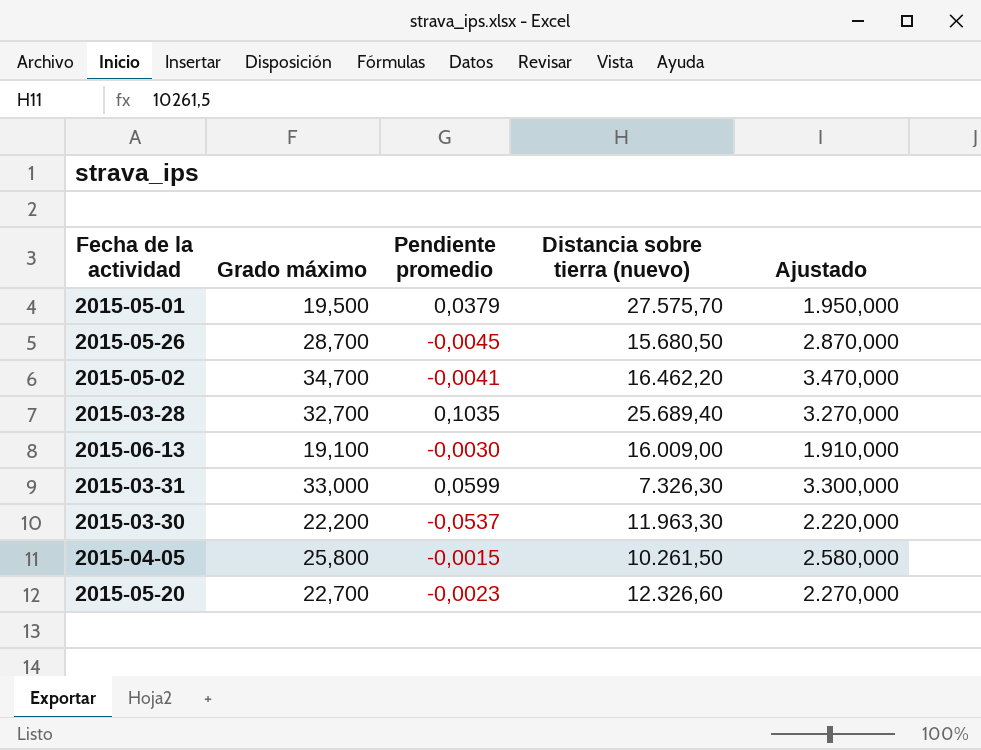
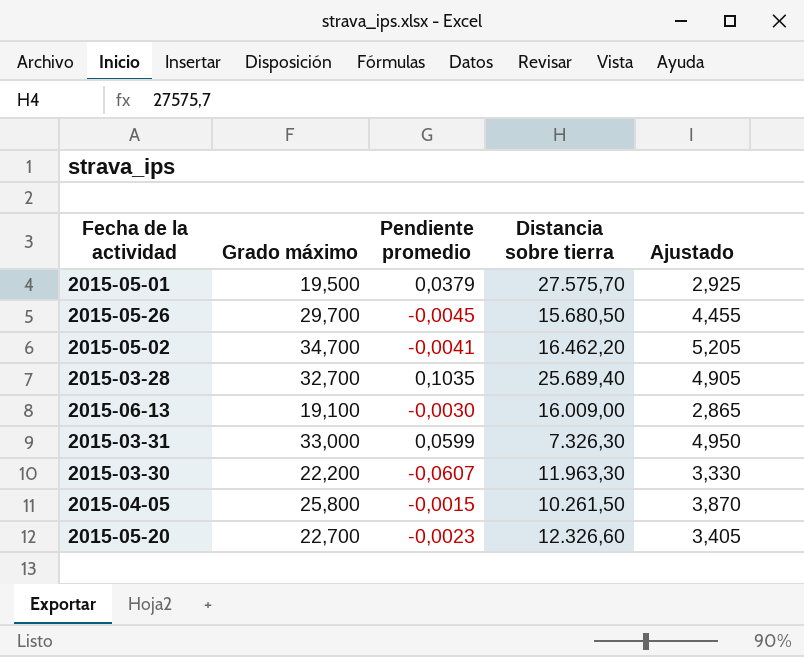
column name: Distancia sobre tierra (nuevo) -> Distancia sobre tierra
column Ajustado | formula: [Grado máximo] * 100 -> [Grado máximo] * 0,15
2015-05-26 | Grado máximo: 28,700 -> 29,700
2015-03-30 | Pendiente promedio: -0,0537 -> -0,0607

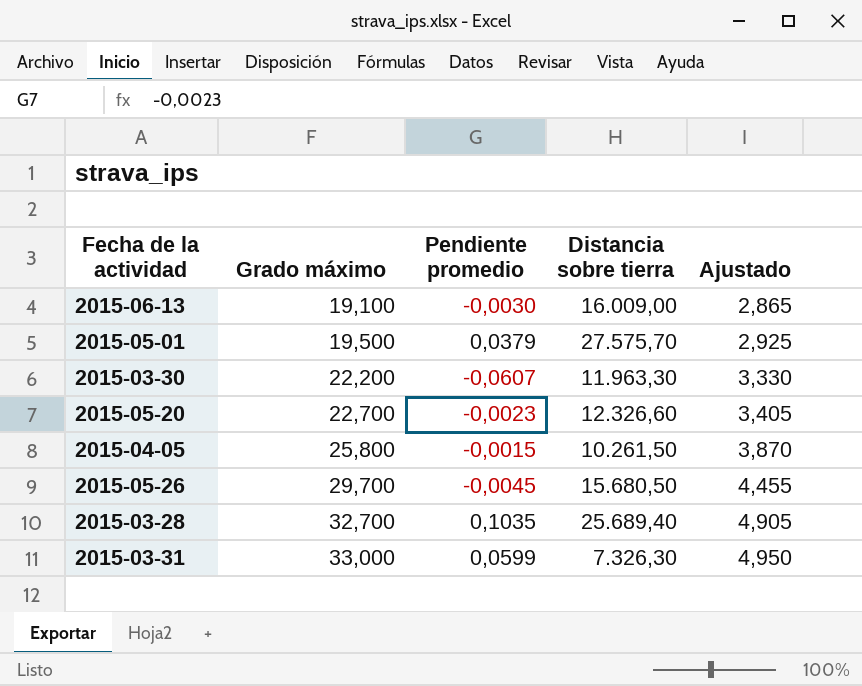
row order: none -> Grado máximo ascending
row 2015-05-02: 34,700 | -0,0041 | 16.462,20 | 5,205 -> none

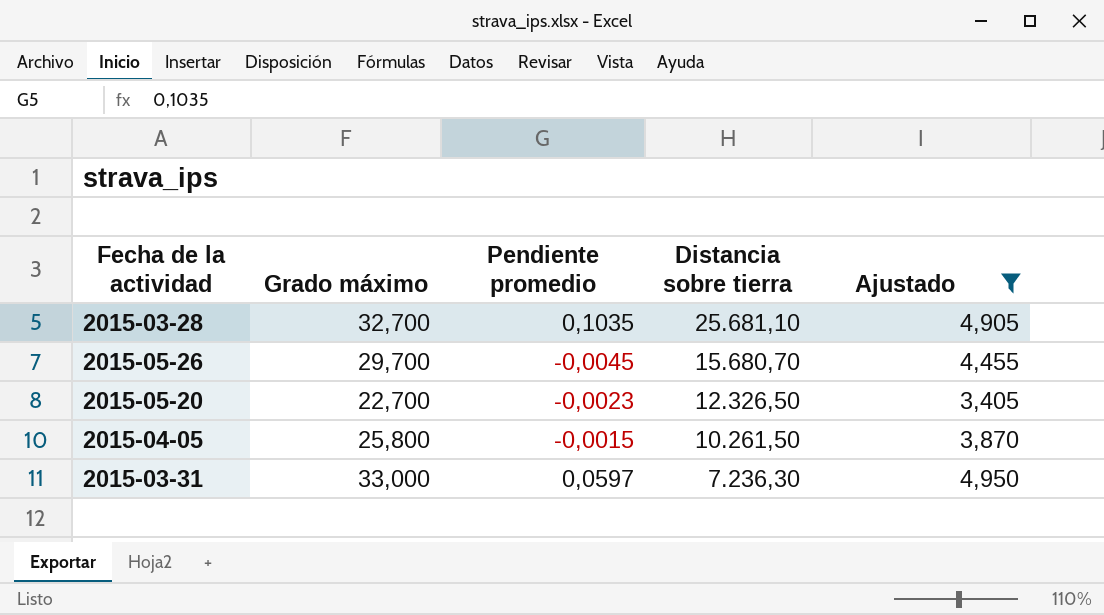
filter: none -> Ajustado >= 3,405
row order: Grado máximo ascending -> Distancia sobre tierra descending
2015-03-28 | Distancia sobre tierra: 25.689,40 -> 25.681,10
2015-05-26 | Distancia sobre tierra: 15.680,50 -> 15.680,70
2015-05-20 | Distancia sobre tierra: 12.326,60 -> 12.326,50
2015-03-31 | Pendiente promedio: 0,0599 -> 0,0597
2015-03-31 | Distancia sobre tierra: 7.326,30 -> 7.236,30

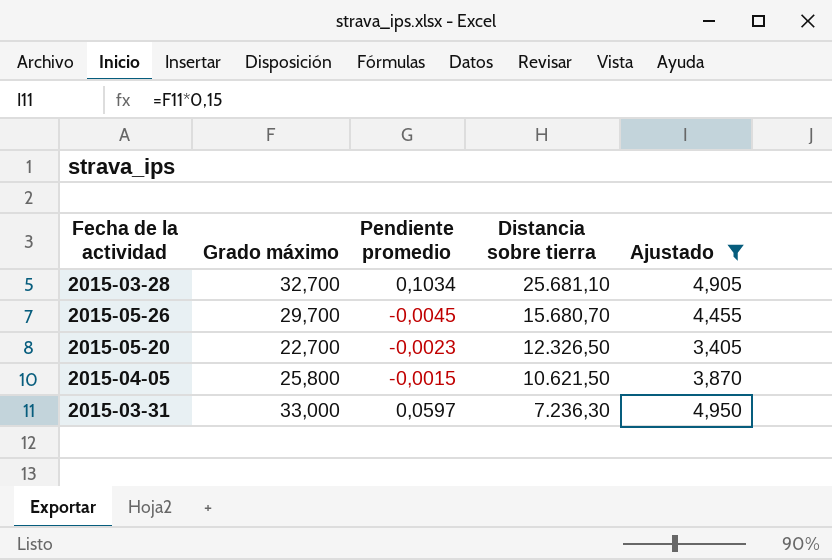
2015-03-28 | Pendiente promedio: 0,1035 -> 0,1034
2015-04-05 | Distancia sobre tierra: 10.261,50 -> 10.621,50

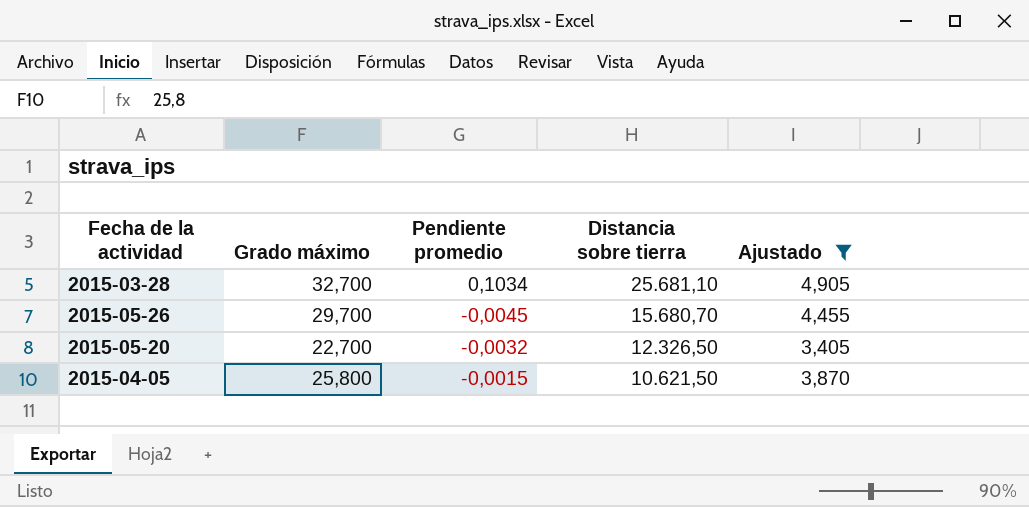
row 2015-03-31: 33,000 | 0,0597 | 7.236,30 | 4,950 -> none
2015-05-20 | Pendiente promedio: -0,0023 -> -0,0032

